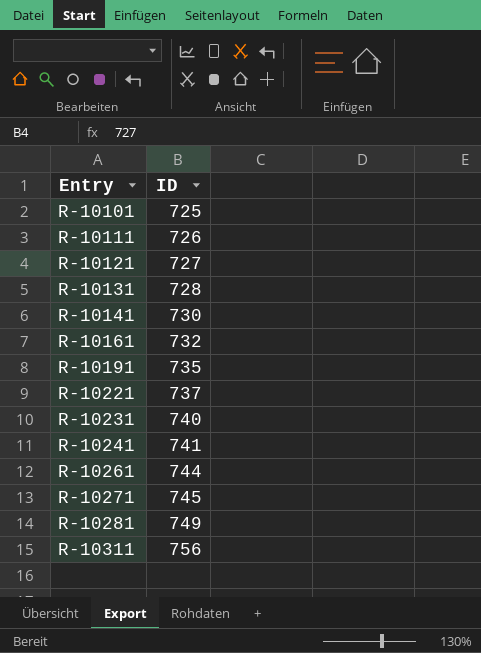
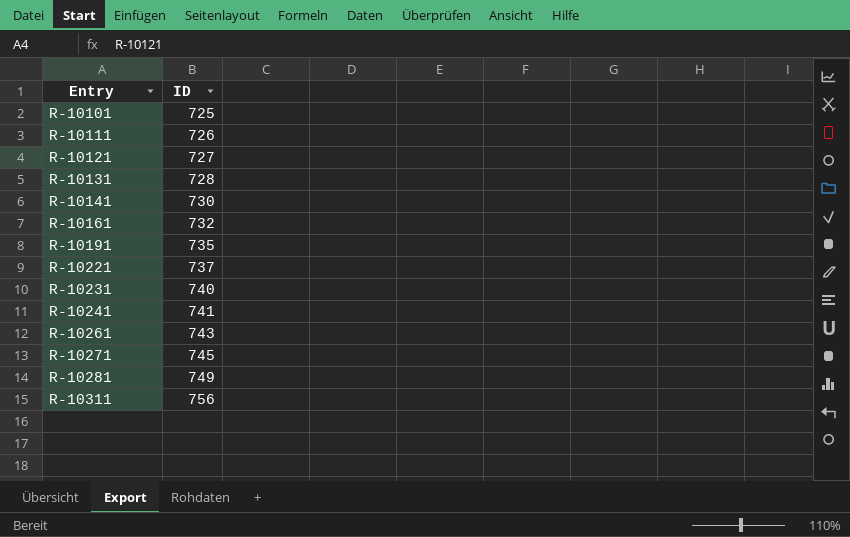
R-10261 | ID: 744 -> 743

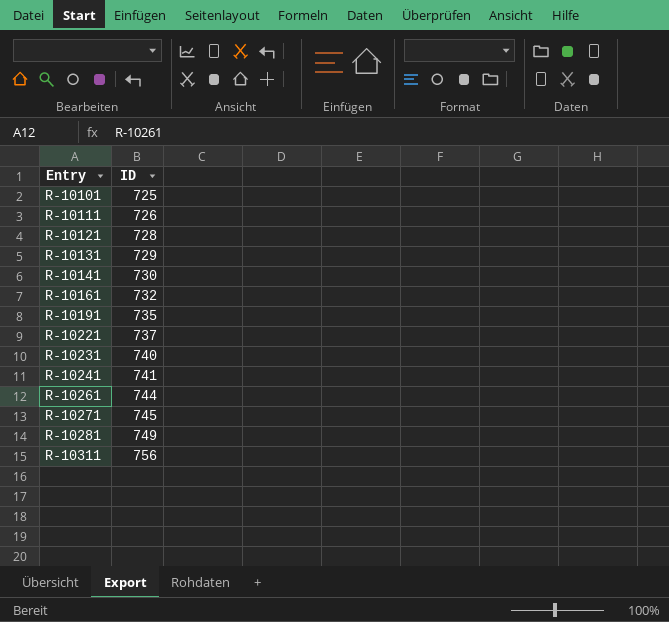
R-10121 | ID: 727 -> 728
R-10131 | ID: 728 -> 729
R-10261 | ID: 743 -> 744

